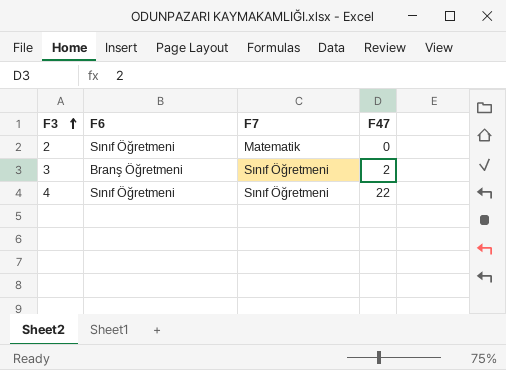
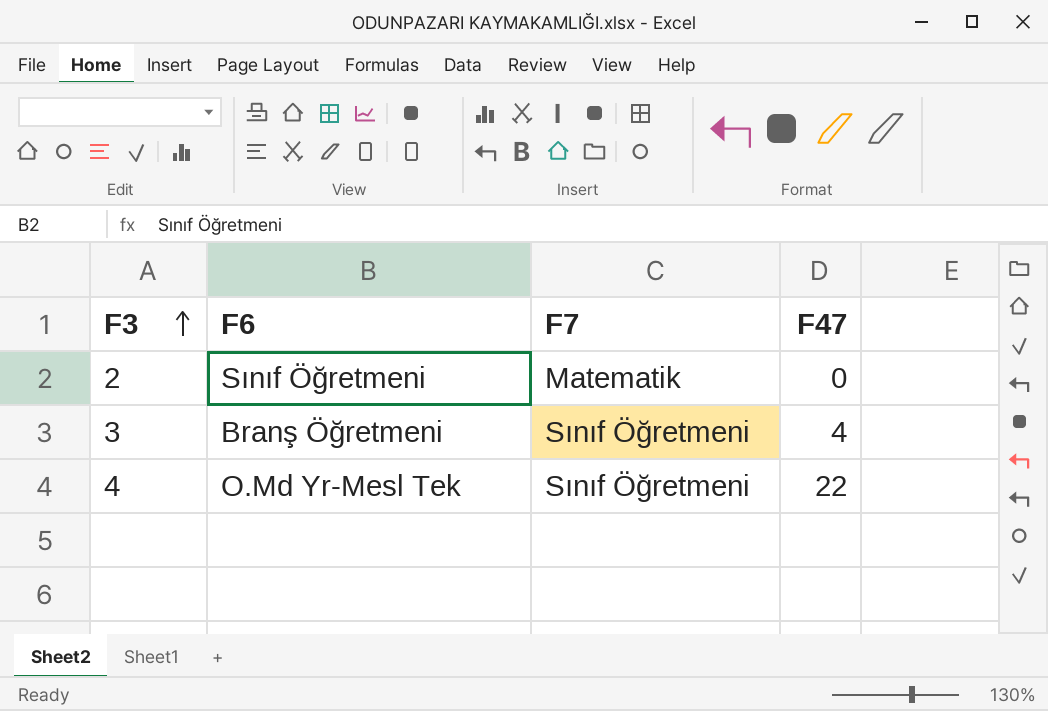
3 | F47: 2 -> 4
4 | F6: Sınıf Öğretmeni -> O.Md Yr-Mesl Tek

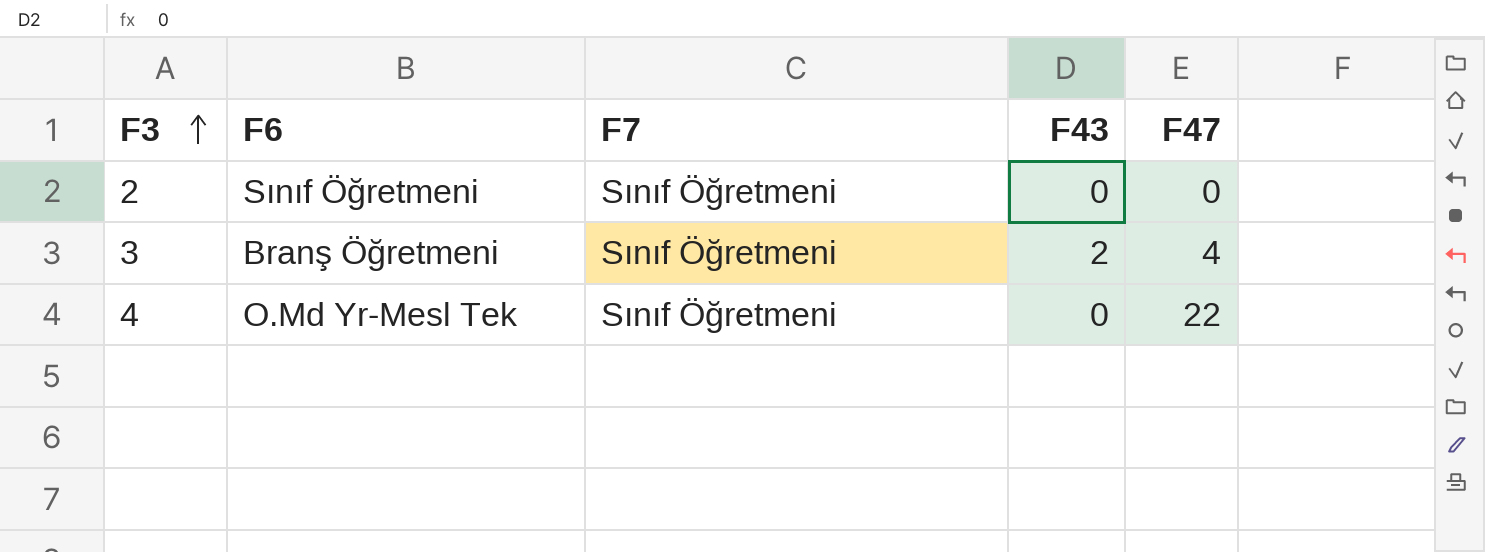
column F43 | position: none -> 4
2 | F7: Matematik -> Sınıf Öğretmeni

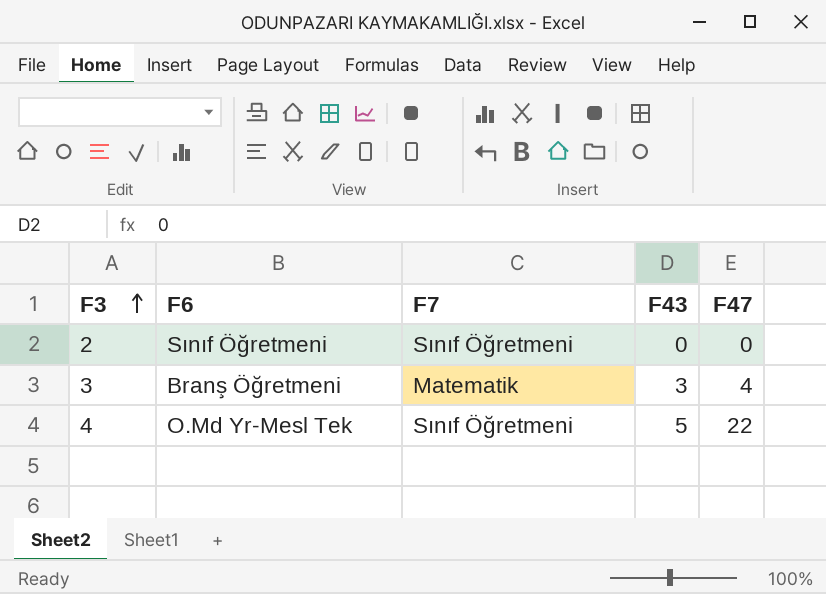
3 | F7: Sınıf Öğretmeni -> Matematik
3 | F43: 2 -> 3
4 | F43: 0 -> 5

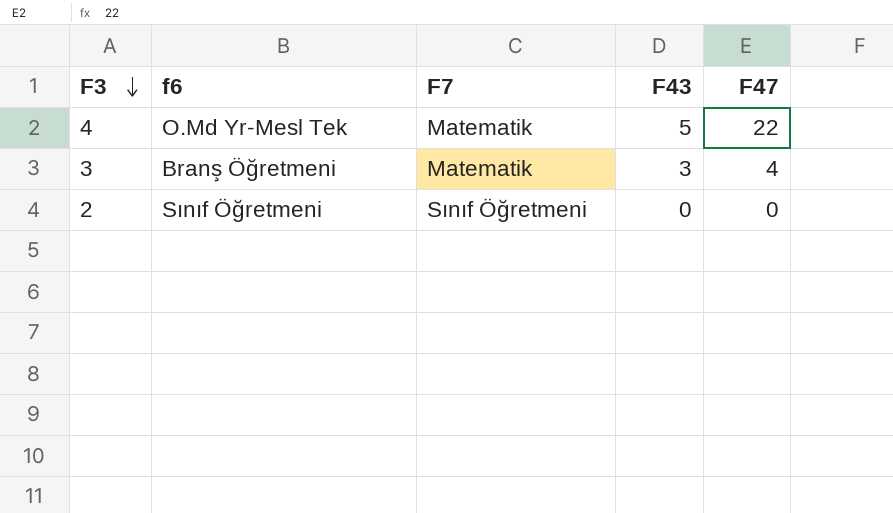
row order: F3 ascending -> F3 descending
column name: F6 -> f6
4 | F7: Sınıf Öğretmeni -> Matematik

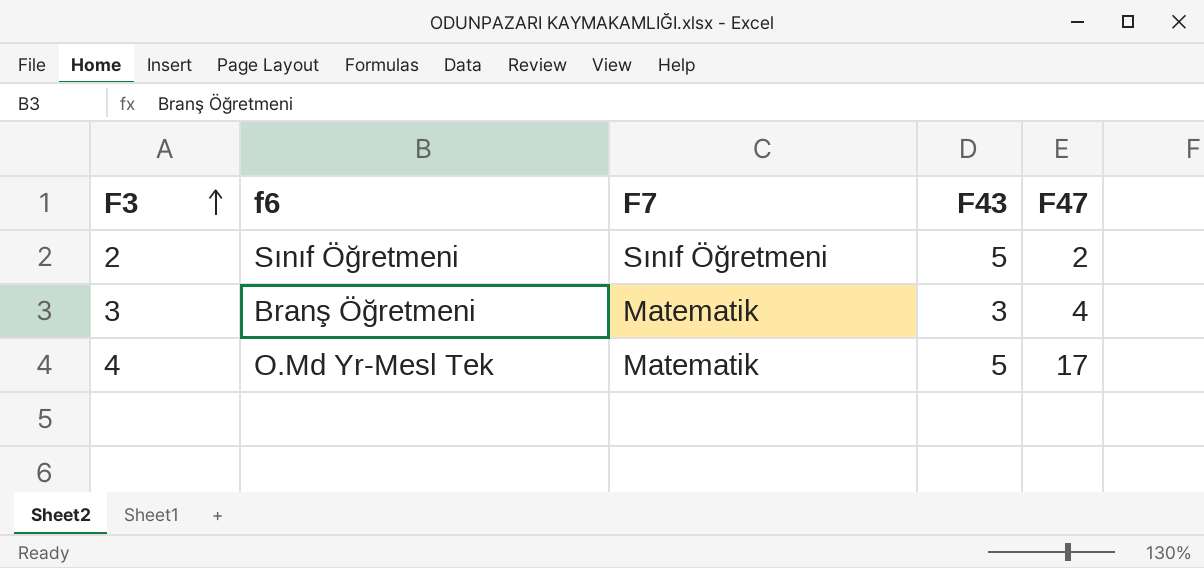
row order: F3 descending -> F3 ascending
2 | F43: 0 -> 5
2 | F47: 0 -> 2
4 | F47: 22 -> 17

